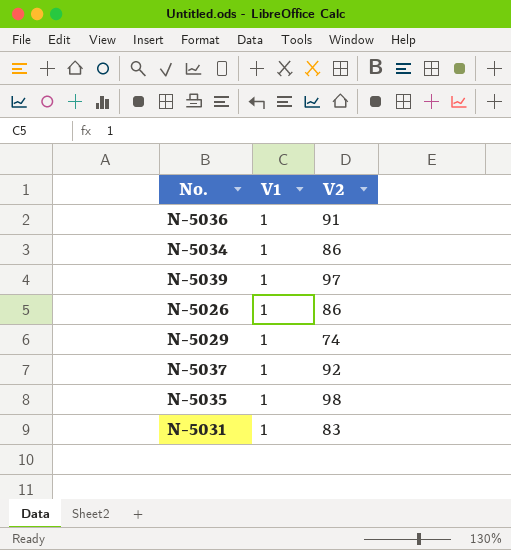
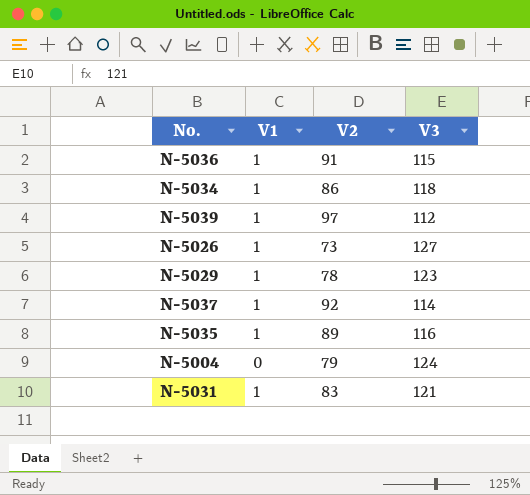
column V3 | position: none -> 4
N-5026 | V2: 86 -> 73
N-5029 | V2: 74 -> 78
N-5035 | V2: 98 -> 89
row N-5004: none -> 0 | 79 | 124

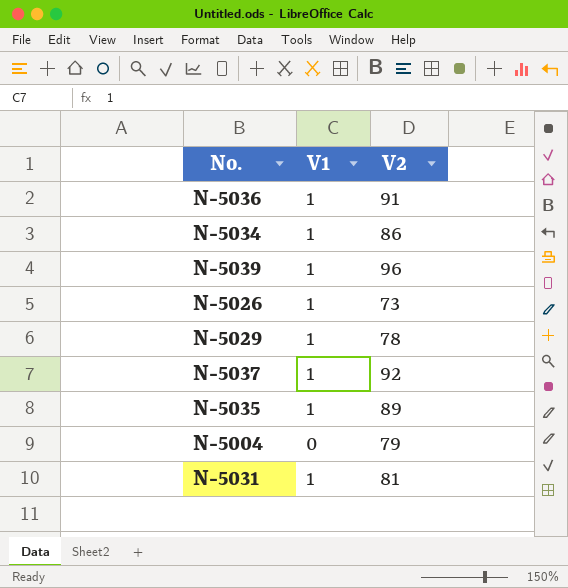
column V3 | position: 4 -> none
N-5039 | V2: 97 -> 96
N-5031 | V2: 83 -> 81

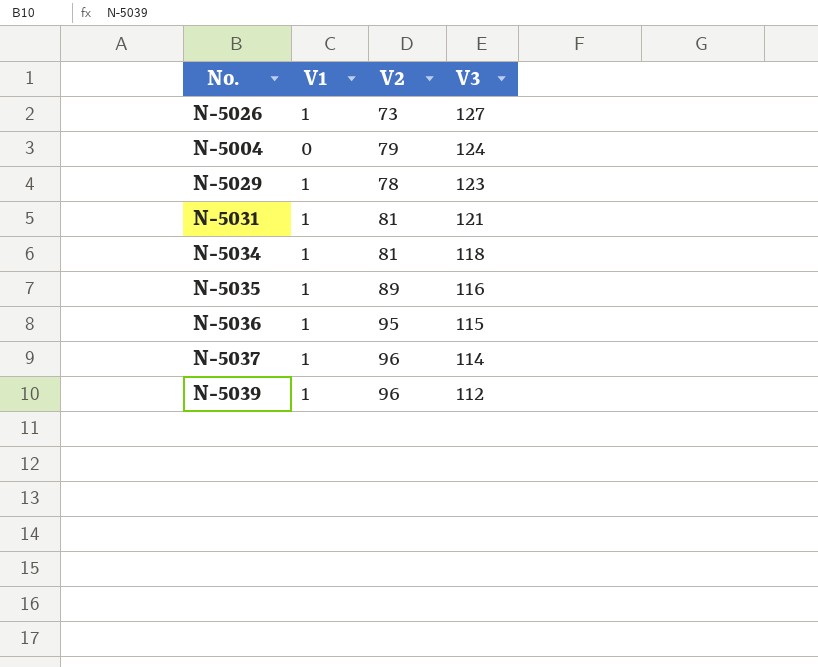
row order: none -> V3 descending
column V3 | position: none -> 4
N-5034 | V2: 86 -> 81
N-5036 | V2: 91 -> 95
N-5037 | V2: 92 -> 96

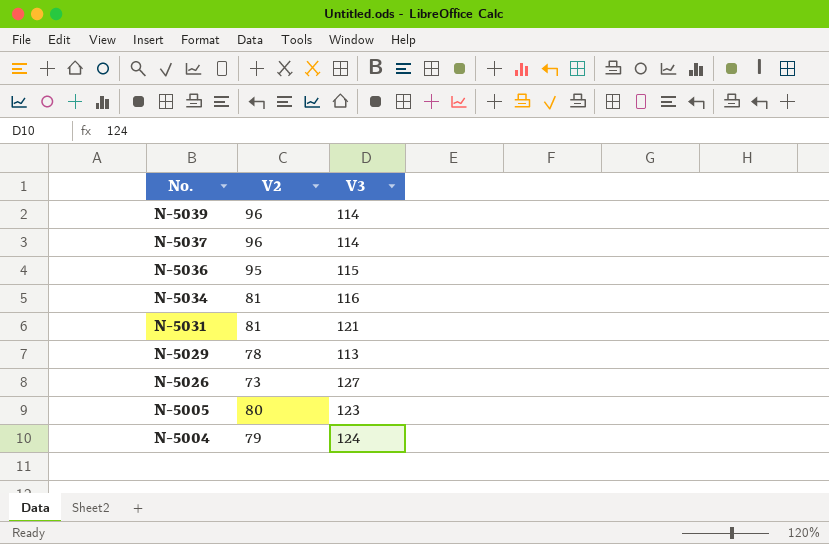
row order: V3 descending -> No. descending
column V1 | position: 2 -> none
row N-5035: 1 | 89 | 116 -> none
N-5039 | V3: 112 -> 114
N-5034 | V3: 118 -> 116
N-5029 | V3: 123 -> 113
row N-5005: none -> 80 | 123

